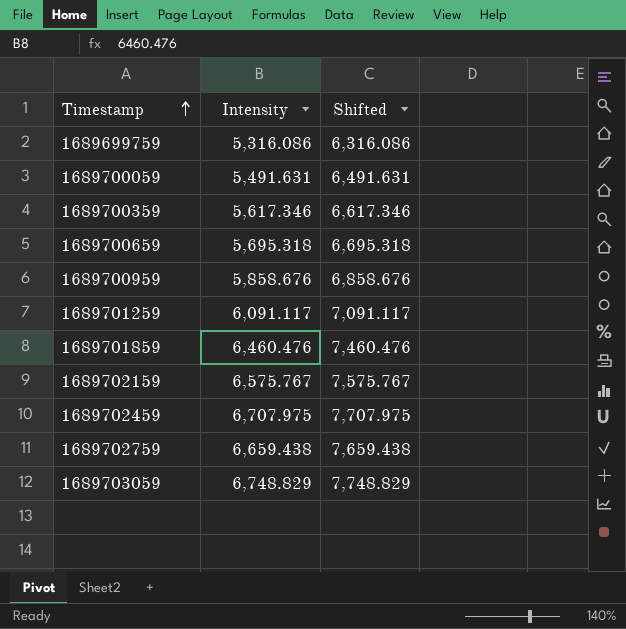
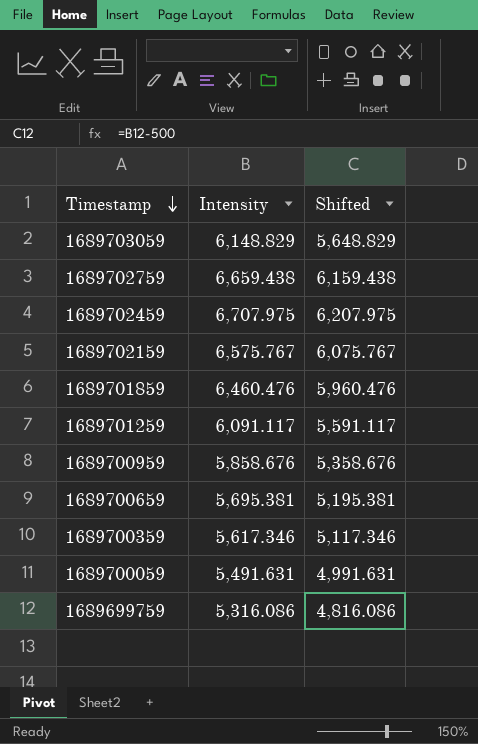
row order: Timestamp ascending -> Timestamp descending
column Shifted | formula: [Intensity] + 1000 -> [Intensity] - 500
1689703059 | Intensity: 6,748.829 -> 6,148.829
1689700659 | Intensity: 5,695.318 -> 5,695.381

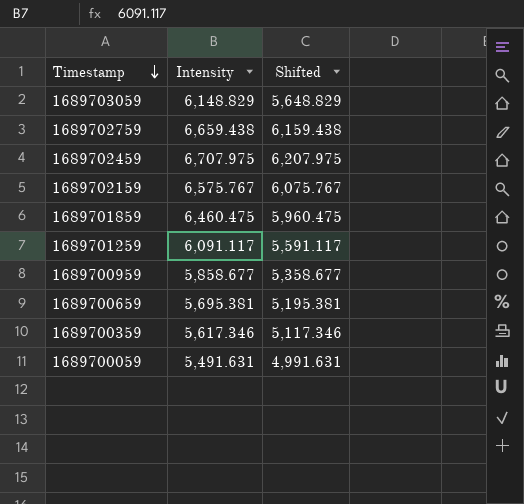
row 1689699759: 5,316.086 | 4,816.086 -> none
1689701859 | Intensity: 6,460.476 -> 6,460.475
1689701859 | Shifted: 5,960.476 -> 5,960.475
1689700959 | Intensity: 5,858.676 -> 5,858.677
1689700959 | Shifted: 5,358.676 -> 5,358.677

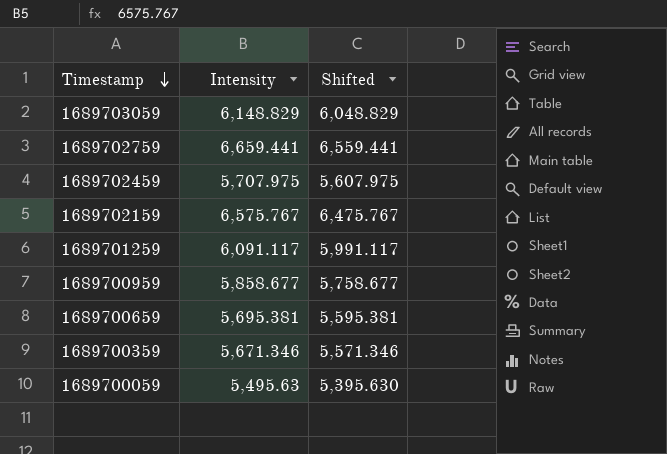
column Shifted | formula: [Intensity] - 500 -> [Intensity] - 100
row 1689701859: 6,460.475 | 5,960.475 -> none
1689702759 | Intensity: 6,659.438 -> 6,659.441
1689702459 | Intensity: 6,707.975 -> 5,707.975
1689700359 | Intensity: 5,617.346 -> 5,671.346
1689700059 | Intensity: 5,491.631 -> 5,495.63

